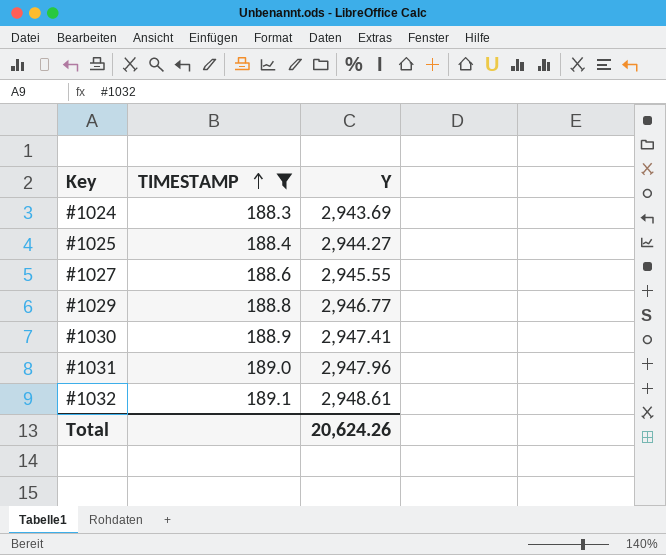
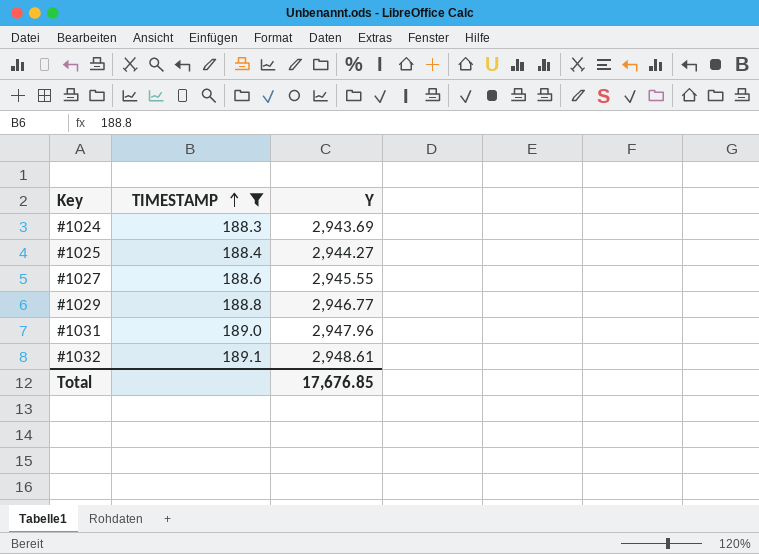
row #1030: 188.9 | 2,947.41 -> none
Total | Y: 20,624.26 -> 17,676.85

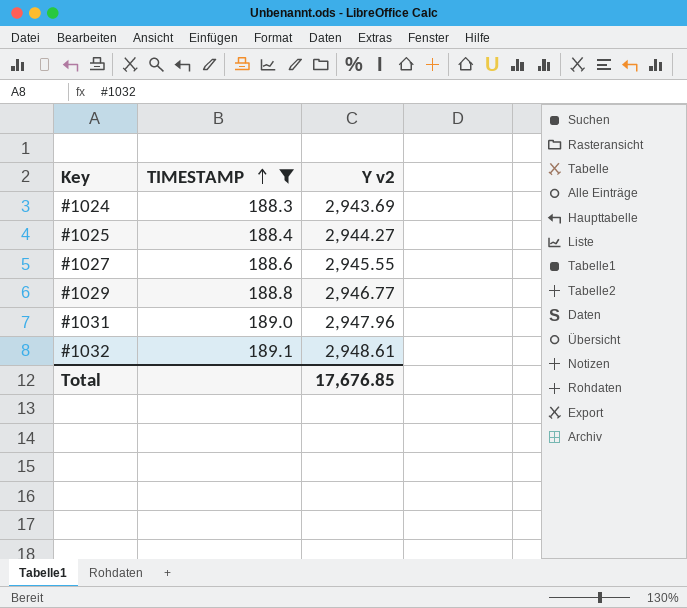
column name: Y -> Y v2

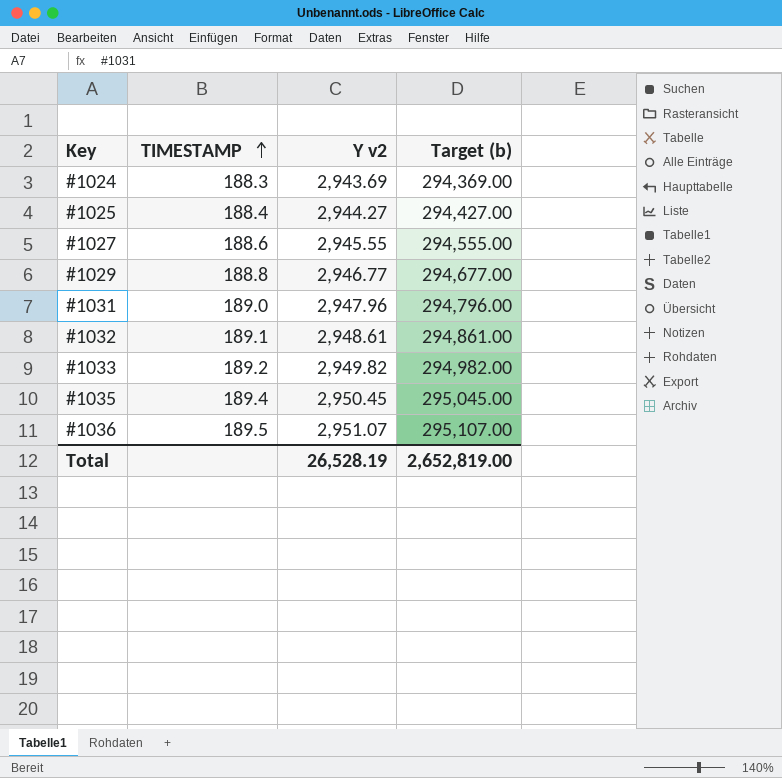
filter: TIMESTAMP <= 189.1 -> none
column Target (b) | formula: none -> [Y v2] * 100
Total | Y v2: 17,676.85 -> 26,528.19

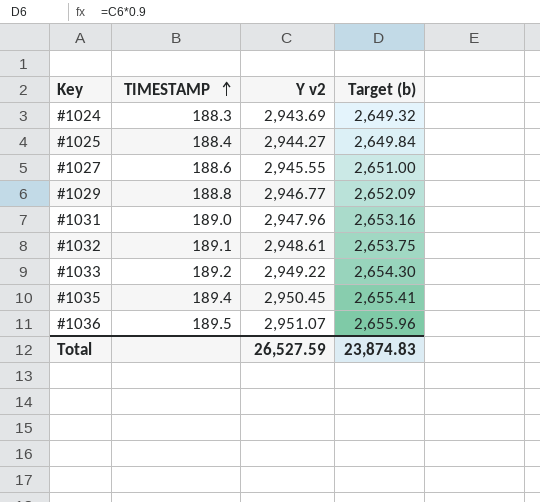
column Target (b) | formula: [Y v2] * 100 -> [Y v2] * 0.9
#1033 | Y v2: 2,949.82 -> 2,949.22
Total | Y v2: 26,528.19 -> 26,527.59
Total | Target (b): 2,652,819.00 -> 23,874.83

